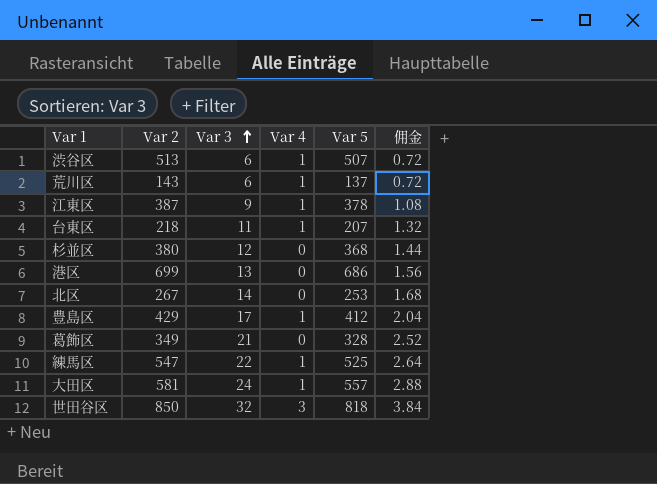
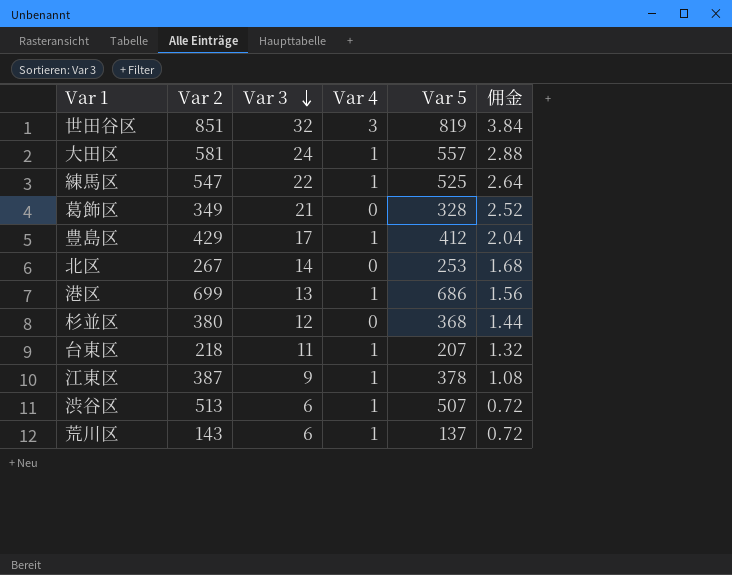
row order: Var 3 ascending -> Var 3 descending
世田谷区 | Var 2: 850 -> 851
世田谷区 | Var 5: 818 -> 819
港区 | Var 4: 0 -> 1

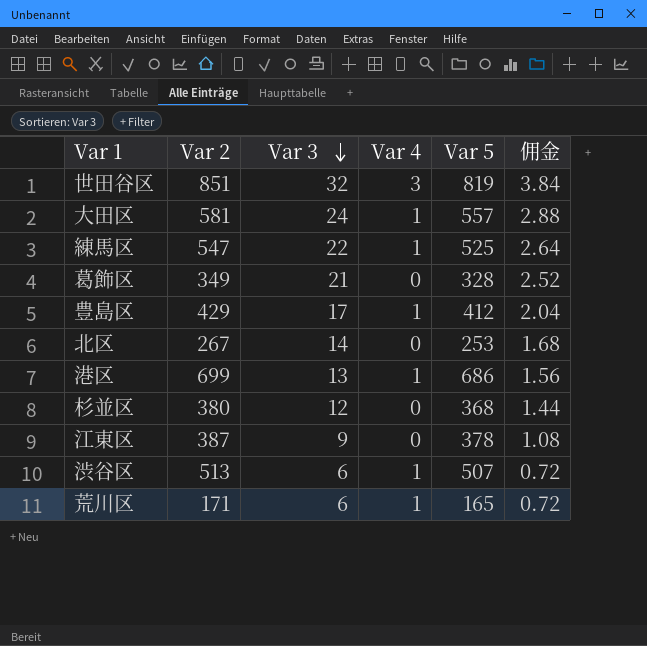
row 台東区: 218 | 11 | 1 | 207 | 1.32 -> none
江東区 | Var 4: 1 -> 0
荒川区 | Var 2: 143 -> 171
荒川区 | Var 5: 137 -> 165

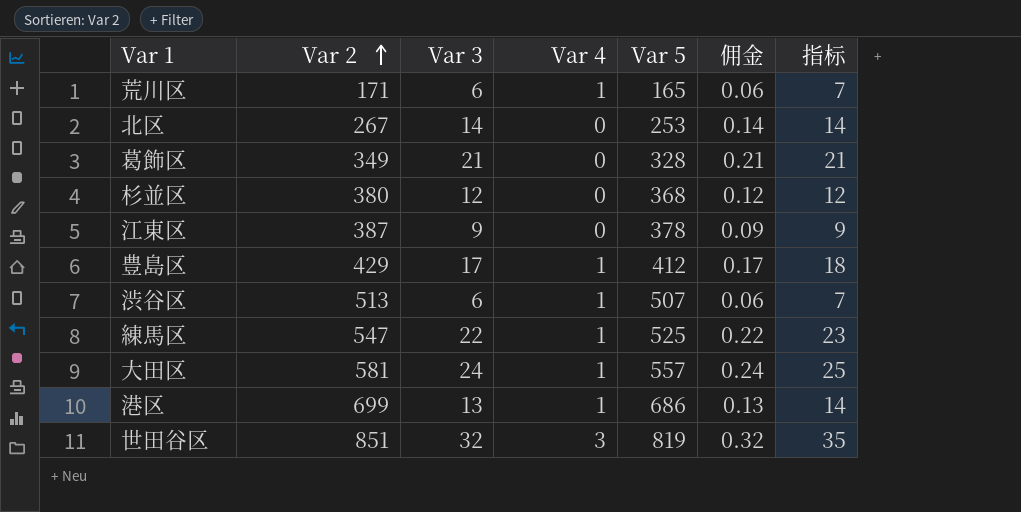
row order: Var 3 descending -> Var 2 ascending
column 佣金 | formula: [Var 3] * 0.12 -> [Var 3] * 0.01
column 指标 | formula: none -> [Var 3] + [Var 4]

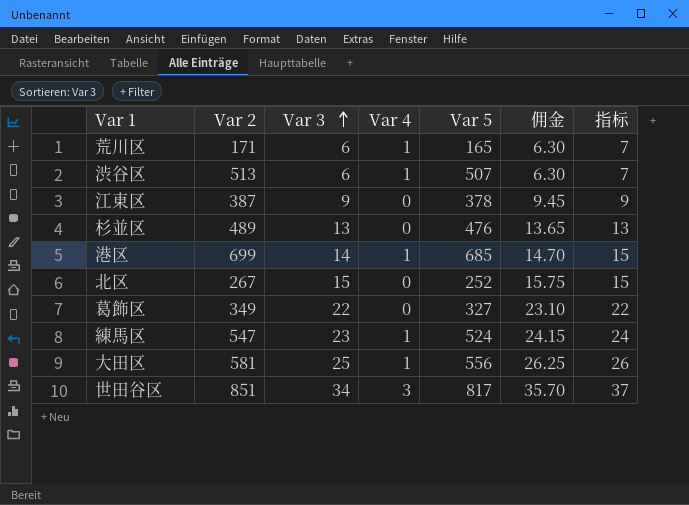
row order: Var 2 ascending -> Var 3 ascending
column 佣金 | formula: [Var 3] * 0.01 -> [Var 3] * 1.05
row 豊島区: 429 | 17 | 1 | 412 | 0.17 | 18 -> none
杉並区 | Var 2: 380 -> 489
杉並区 | Var 3: 12 -> 13
杉並区 | Var 5: 368 -> 476
杉並区 | 指标: 12 -> 13
港区 | Var 3: 13 -> 14
港区 | Var 5: 686 -> 685
港区 | 指标: 14 -> 15
北区 | Var 3: 14 -> 15
北区 | Var 5: 253 -> 252
北区 | 指标: 14 -> 15
葛飾区 | Var 3: 21 -> 22
葛飾区 | Var 5: 328 -> 327
葛飾区 | 指标: 21 -> 22
練馬区 | Var 3: 22 -> 23
練馬区 | Var 5: 525 -> 524
練馬区 | 指标: 23 -> 24
大田区 | Var 3: 24 -> 25
大田区 | Var 5: 557 -> 556
大田区 | 指标: 25 -> 26
世田谷区 | Var 3: 32 -> 34
世田谷区 | Var 5: 819 -> 817
世田谷区 | 指标: 35 -> 37

